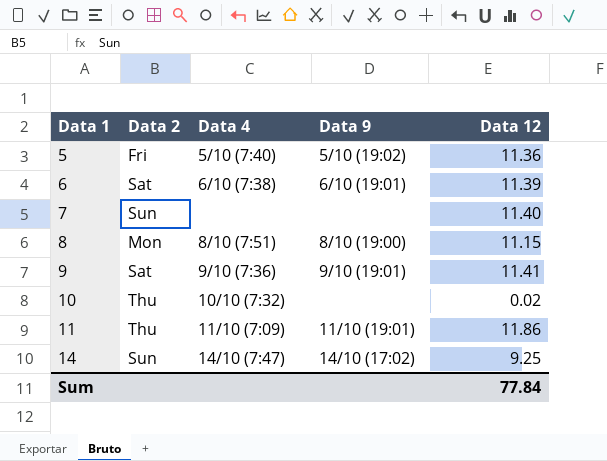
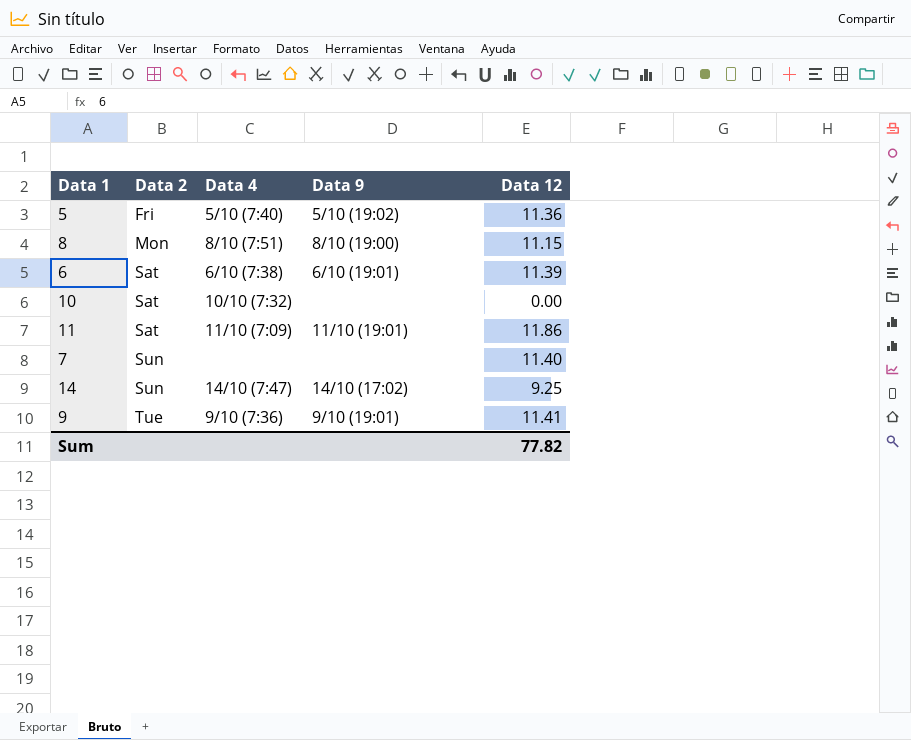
row order: Data 1 ascending -> Data 2 ascending
10 | Data 2: Thu -> Sat
10 | Data 12: 0.02 -> 0.00
11 | Data 2: Thu -> Sat
9 | Data 2: Sat -> Tue
Sum | Data 12: 77.84 -> 77.82

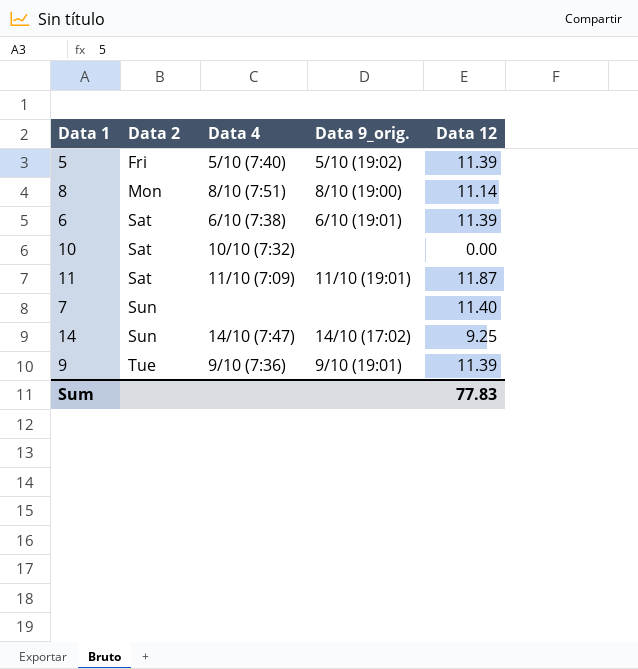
column name: Data 9 -> Data 9_orig.
5 | Data 12: 11.36 -> 11.39
8 | Data 12: 11.15 -> 11.14
11 | Data 12: 11.86 -> 11.87
9 | Data 12: 11.41 -> 11.39
Sum | Data 12: 77.82 -> 77.83

